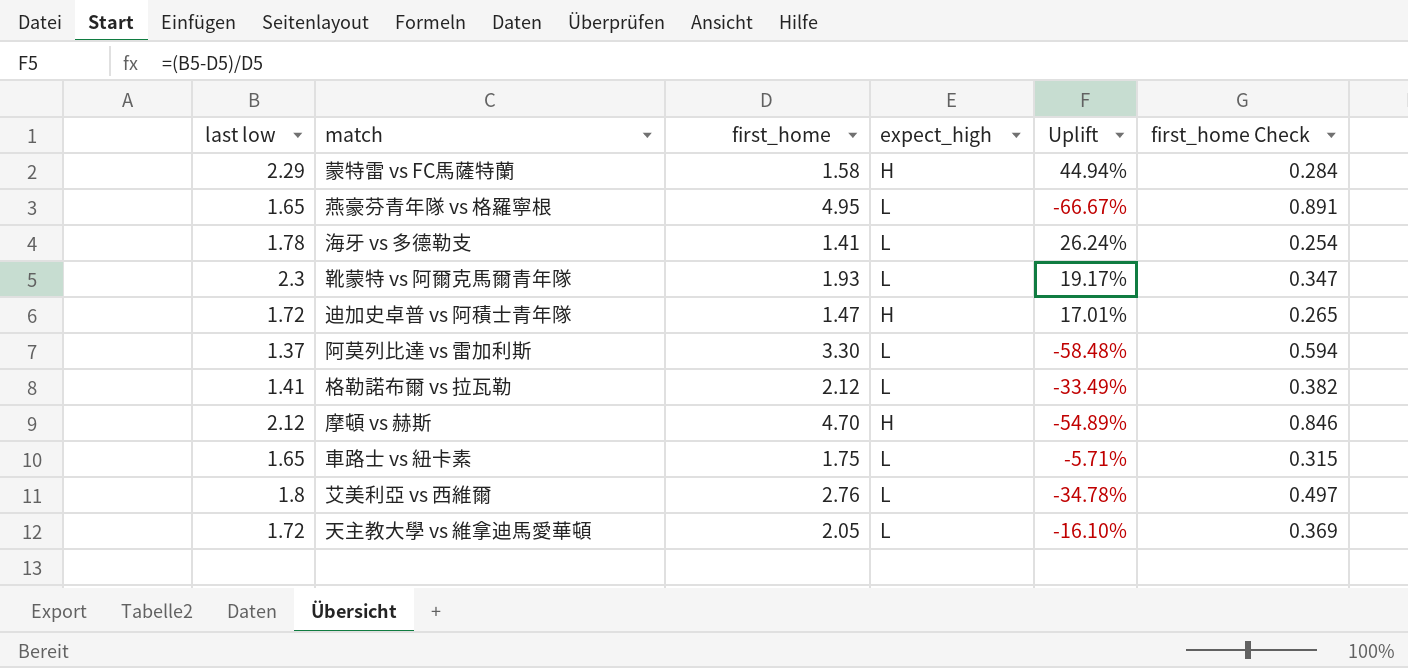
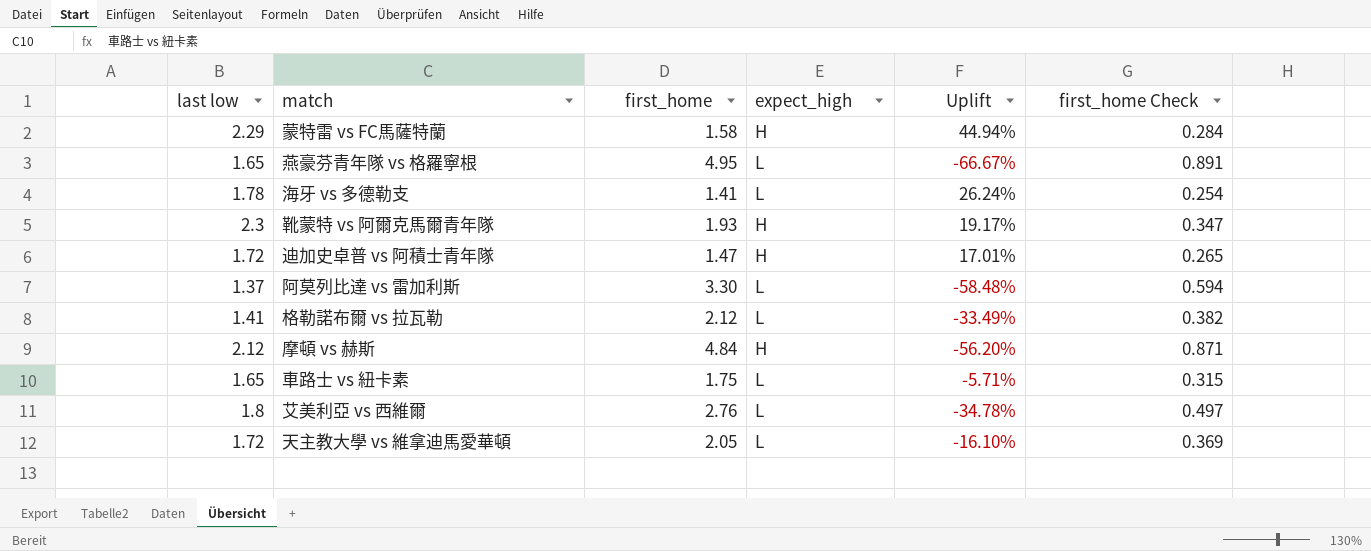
靴蒙特 vs 阿爾克馬爾青年隊 | expect_high: L -> H
摩頓 vs 赫斯 | first_home: 4.70 -> 4.84
摩頓 vs 赫斯 | Uplift: -54.89% -> -56.20%
摩頓 vs 赫斯 | first_home Check: 0.846 -> 0.871

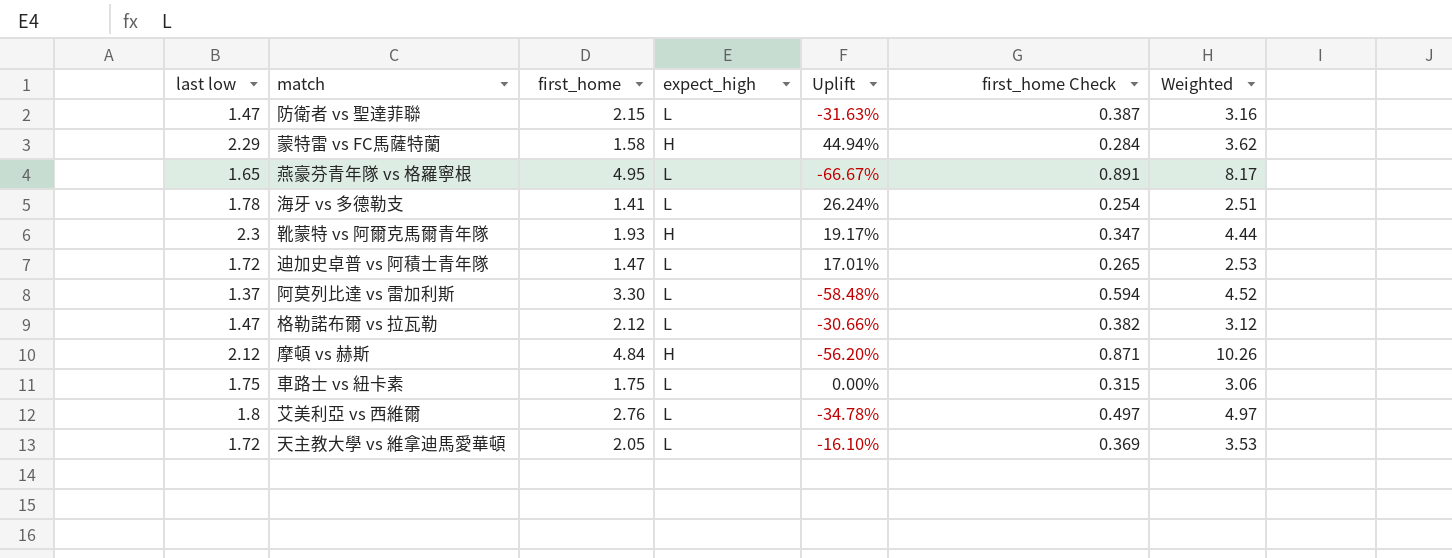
column Weighted | formula: none -> [last low] * [first_home]
row 防衛者 vs 聖達菲聯: none -> 1.47 | 2.15 | L | -31.63% | 0.387 | 3.16
迪加史卓普 vs 阿積士青年隊 | expect_high: H -> L
格勒諾布爾 vs 拉瓦勒 | last low: 1.41 -> 1.47
格勒諾布爾 vs 拉瓦勒 | Uplift: -33.49% -> -30.66%
車路士 vs 紐卡素 | last low: 1.65 -> 1.75
車路士 vs 紐卡素 | Uplift: -5.71% -> 0.00%

